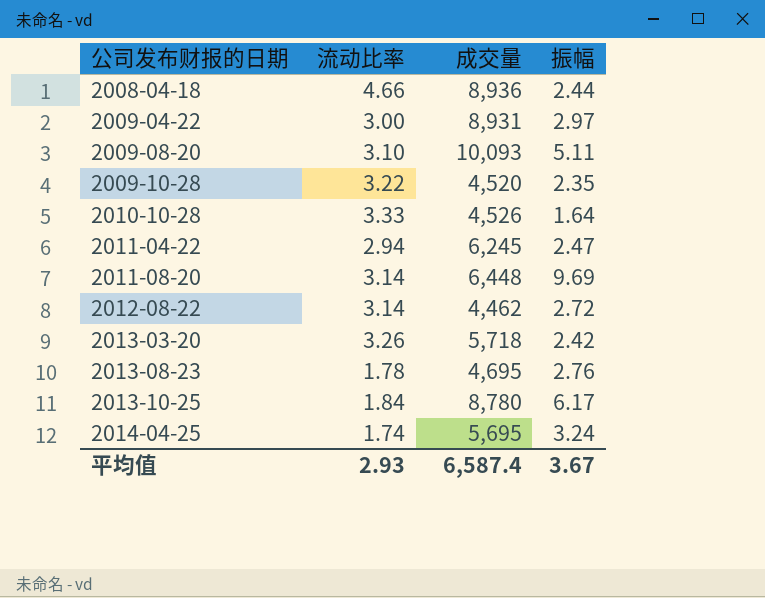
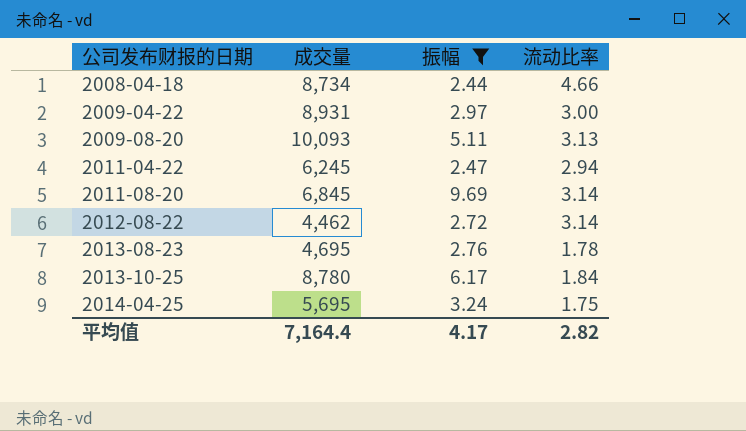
filter: none -> 振幅 >= 2.44
column 流动比率 | position: 2 -> 4
2008-04-18 | 成交量: 8,936 -> 8,734
2009-08-20 | 流动比率: 3.10 -> 3.13
2011-08-20 | 成交量: 6,448 -> 6,845
2014-04-25 | 流动比率: 1.74 -> 1.75
平均值 | 成交量: 6,587.4 -> 7,164.4
平均值 | 振幅: 3.67 -> 4.17
平均值 | 流动比率: 2.93 -> 2.82

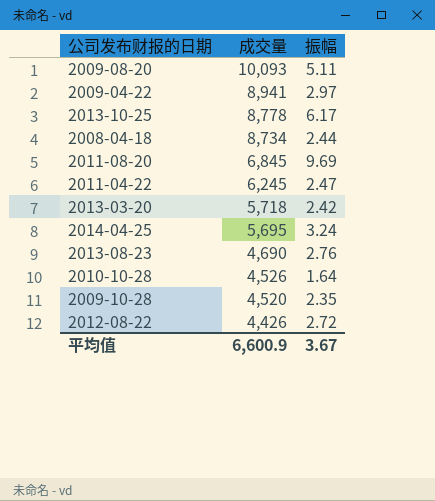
filter: 振幅 >= 2.44 -> none
row order: 公司发布财报的日期 ascending -> 成交量 descending
column 流动比率 | position: 4 -> none
2009-04-22 | 成交量: 8,931 -> 8,941
2013-10-25 | 成交量: 8,780 -> 8,778
2013-08-23 | 成交量: 4,695 -> 4,690
2012-08-22 | 成交量: 4,462 -> 4,426
平均值 | 成交量: 7,164.4 -> 6,600.9
平均值 | 振幅: 4.17 -> 3.67

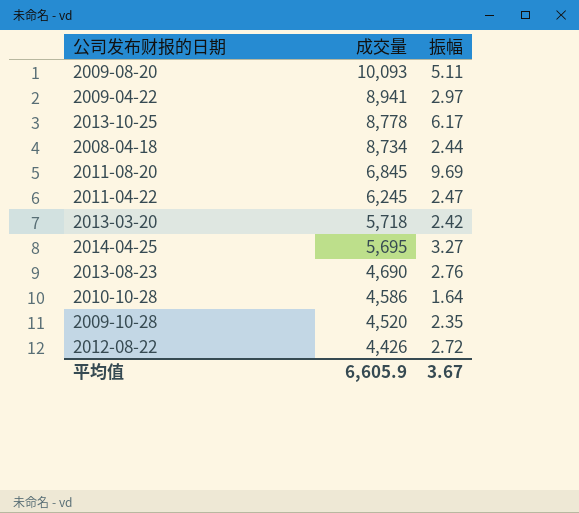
2014-04-25 | 振幅: 3.24 -> 3.27
2010-10-28 | 成交量: 4,526 -> 4,586
平均值 | 成交量: 6,600.9 -> 6,605.9

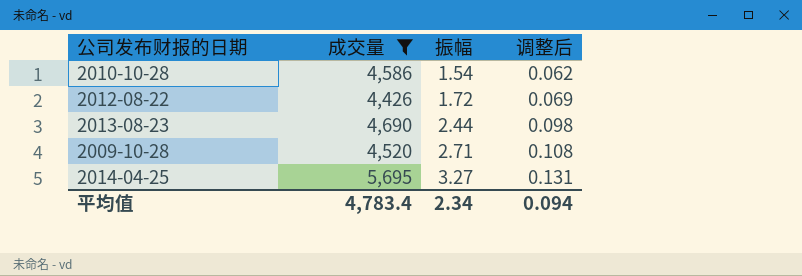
filter: none -> 成交量 <= 5,695
row order: 成交量 descending -> 振幅 ascending
column 调整后 | formula: none -> [振幅] * 0.04
2010-10-28 | 振幅: 1.64 -> 1.54
2012-08-22 | 振幅: 2.72 -> 1.72
2013-08-23 | 振幅: 2.76 -> 2.44
2009-10-28 | 振幅: 2.35 -> 2.71
平均值 | 成交量: 6,605.9 -> 4,783.4
平均值 | 振幅: 3.67 -> 2.34

